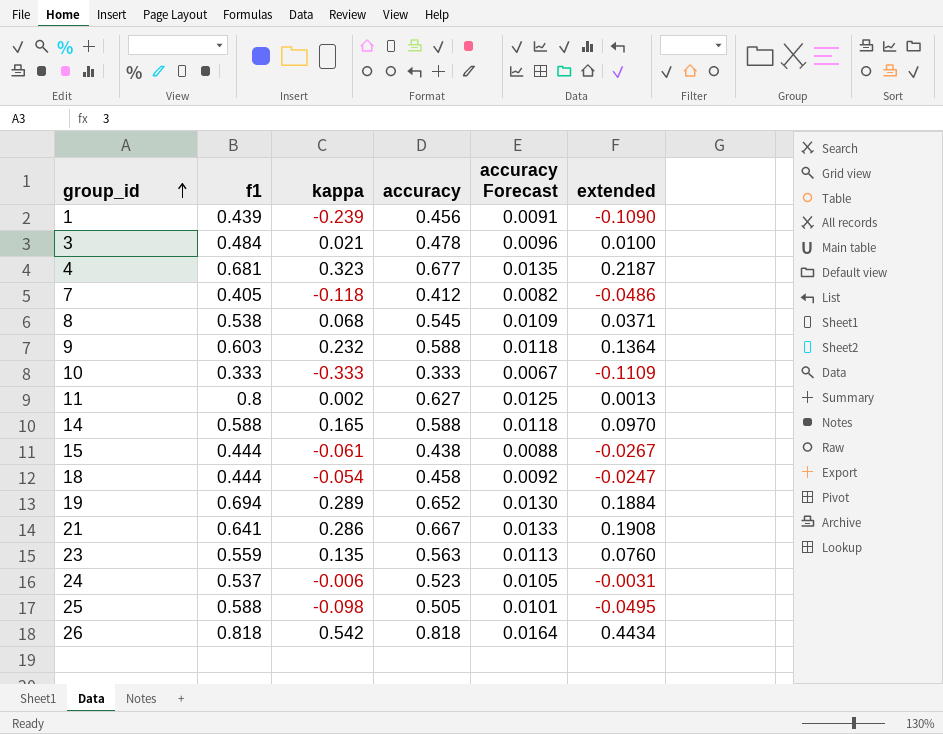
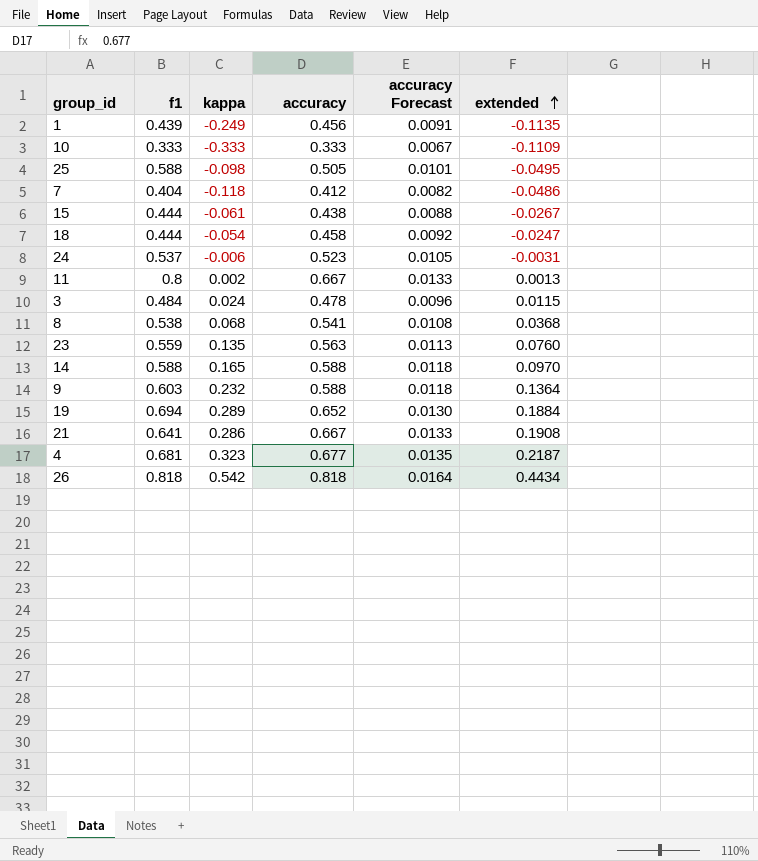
row order: group_id ascending -> extended ascending
1 | kappa: -0.239 -> -0.249
1 | extended: -0.1090 -> -0.1135
7 | f1: 0.405 -> 0.404
11 | accuracy: 0.627 -> 0.667
11 | accuracy Forecast: 0.0125 -> 0.0133
3 | kappa: 0.021 -> 0.024
3 | extended: 0.0100 -> 0.0115
8 | accuracy: 0.545 -> 0.541
8 | accuracy Forecast: 0.0109 -> 0.0108
8 | extended: 0.0371 -> 0.0368

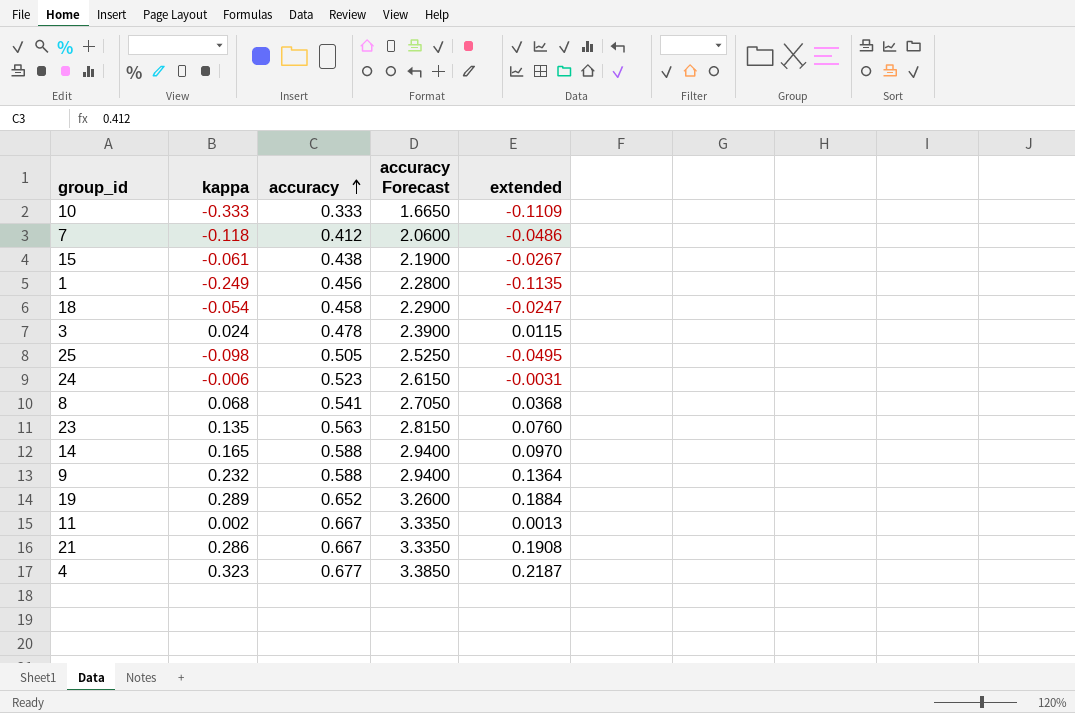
row order: extended ascending -> accuracy ascending
column f1 | position: 2 -> none
column accuracy Forecast | formula: [accuracy] * 0.02 -> [accuracy] * 5
row 26: 0.818 | 0.542 | 0.818 | 0.0164 | 0.4434 -> none

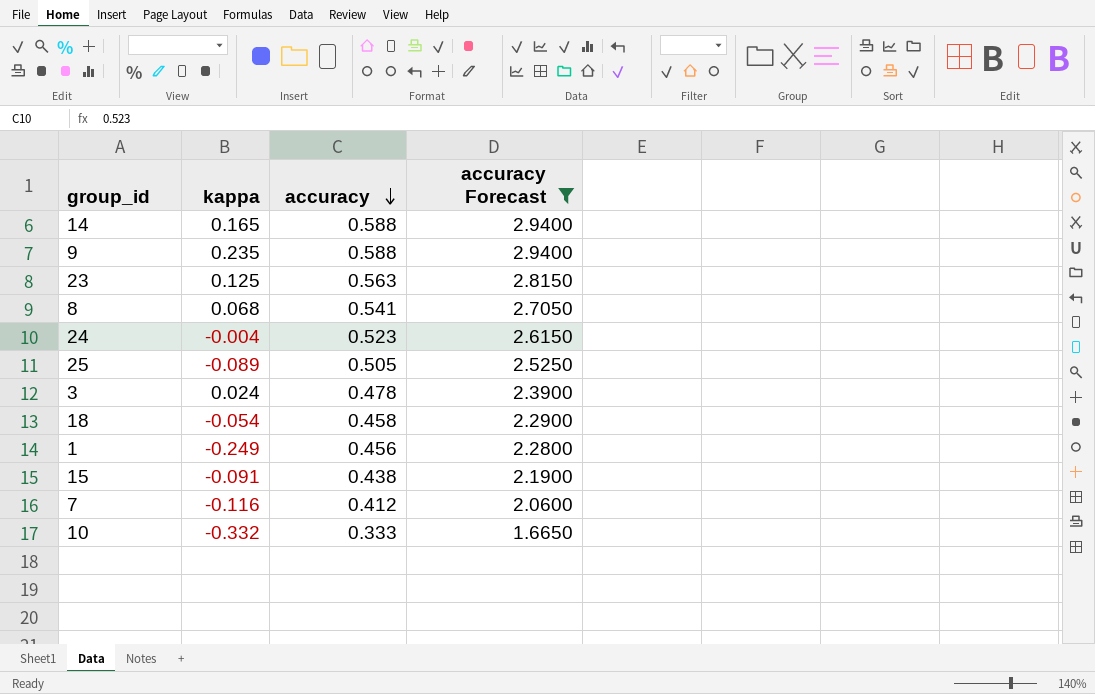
filter: none -> accuracy Forecast <= 2.9400
row order: accuracy ascending -> accuracy descending
column extended | formula: [kappa] * [accuracy] -> none
9 | kappa: 0.232 -> 0.235
23 | kappa: 0.135 -> 0.125
24 | kappa: -0.006 -> -0.004
25 | kappa: -0.098 -> -0.089
15 | kappa: -0.061 -> -0.091
7 | kappa: -0.118 -> -0.116
10 | kappa: -0.333 -> -0.332

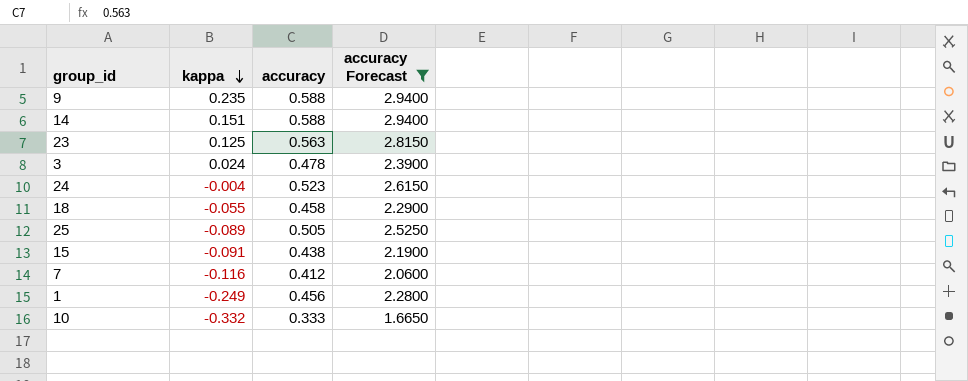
row order: accuracy descending -> kappa descending
row 8: 0.068 | 0.541 | 2.7050 -> none
14 | kappa: 0.165 -> 0.151
18 | kappa: -0.054 -> -0.055

